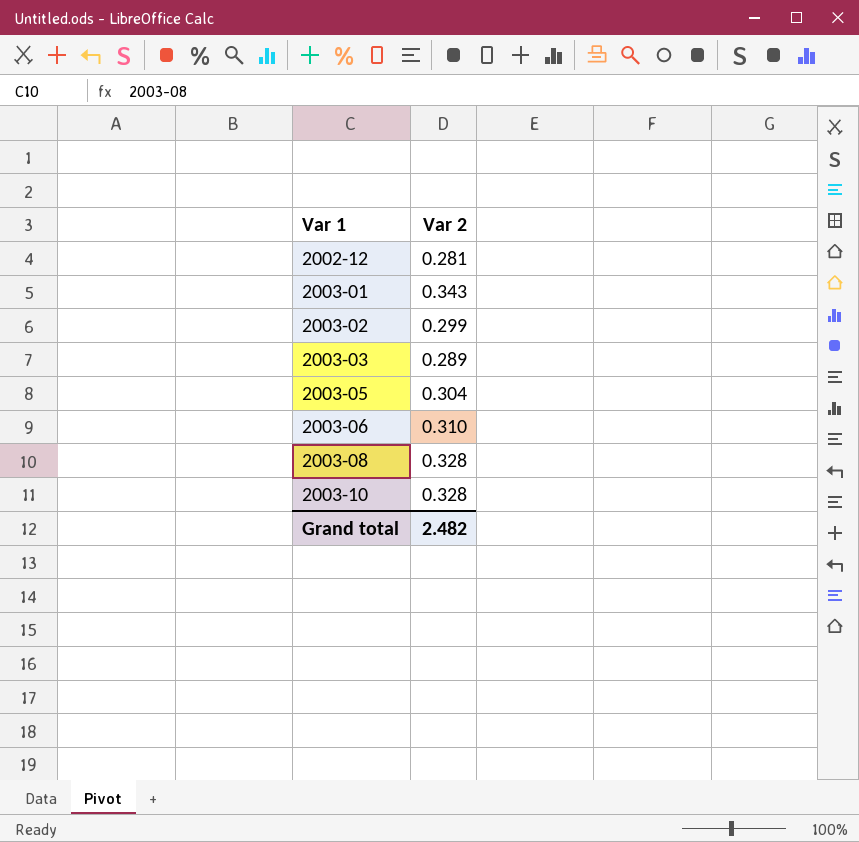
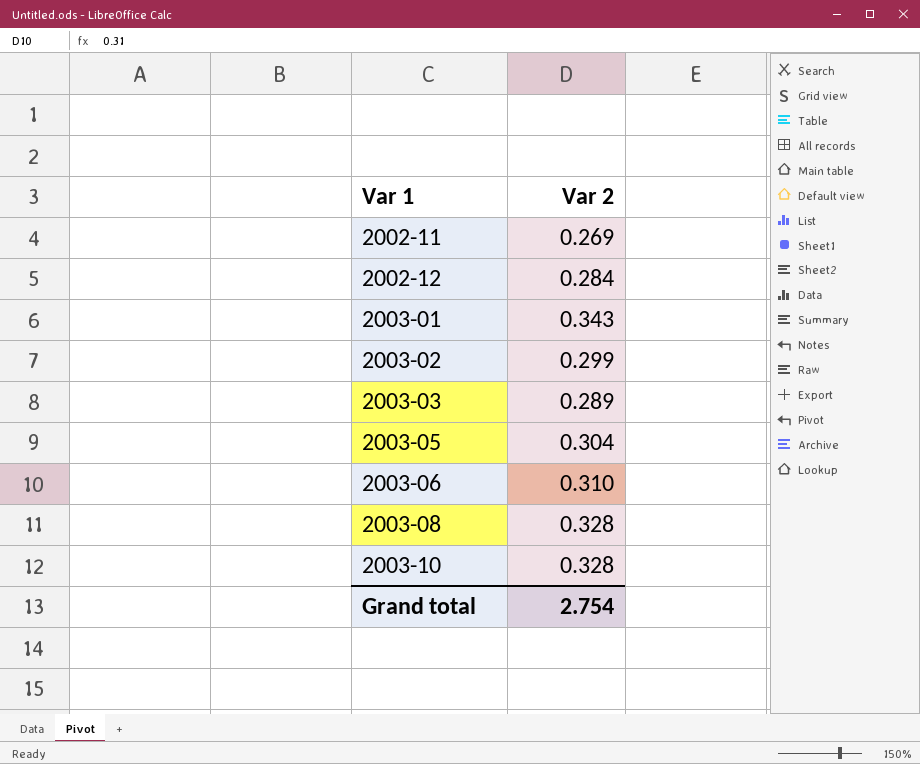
row 2002-11: none -> 0.269
2002-12 | Var 2: 0.281 -> 0.284
Grand total | Var 2: 2.482 -> 2.754

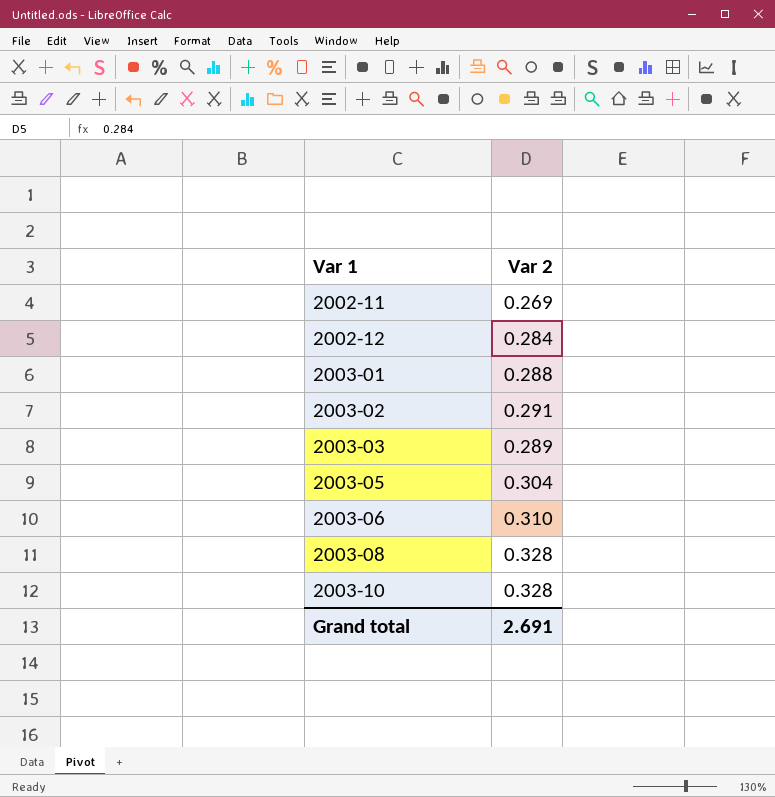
2003-01 | Var 2: 0.343 -> 0.288
2003-02 | Var 2: 0.299 -> 0.291
Grand total | Var 2: 2.754 -> 2.691

